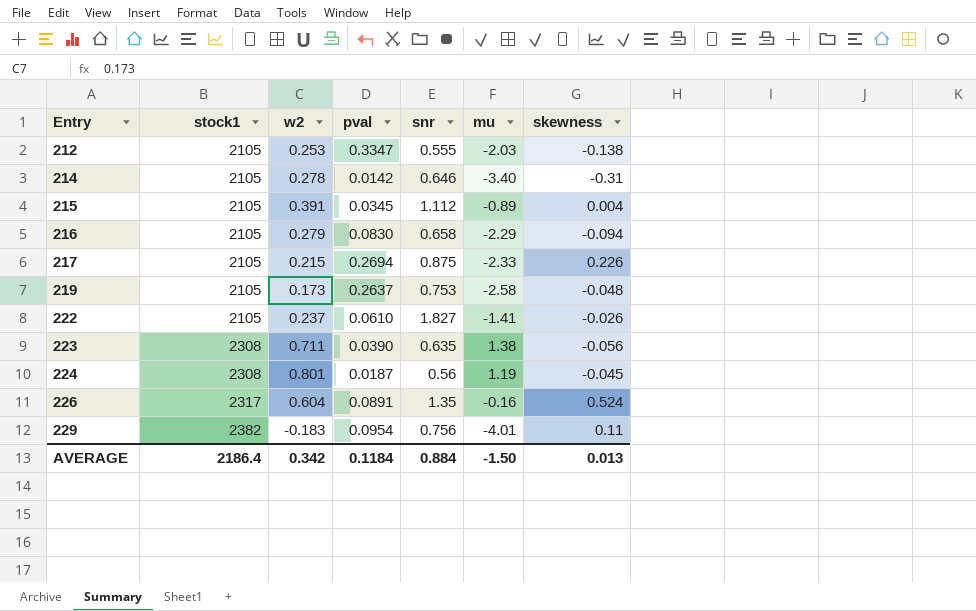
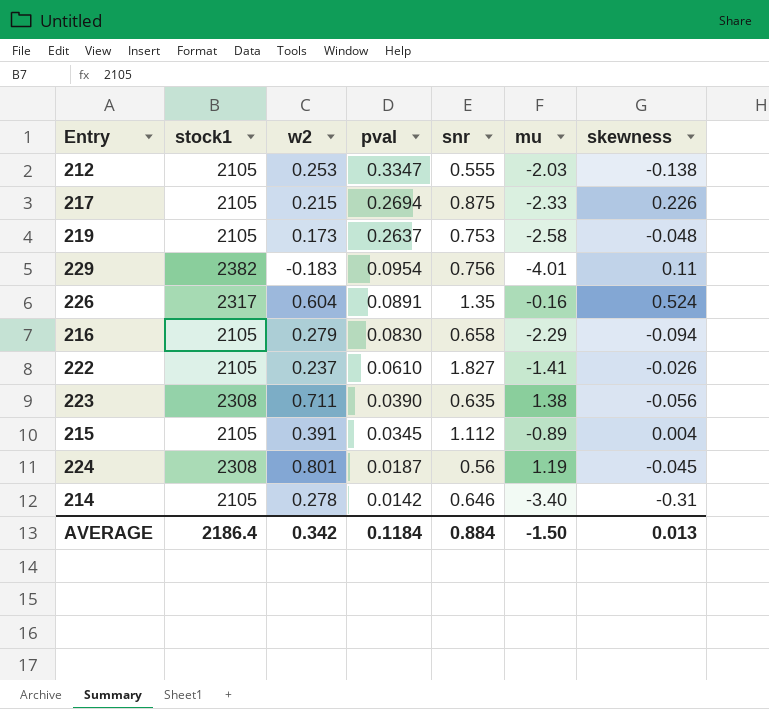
row order: Entry ascending -> pval descending

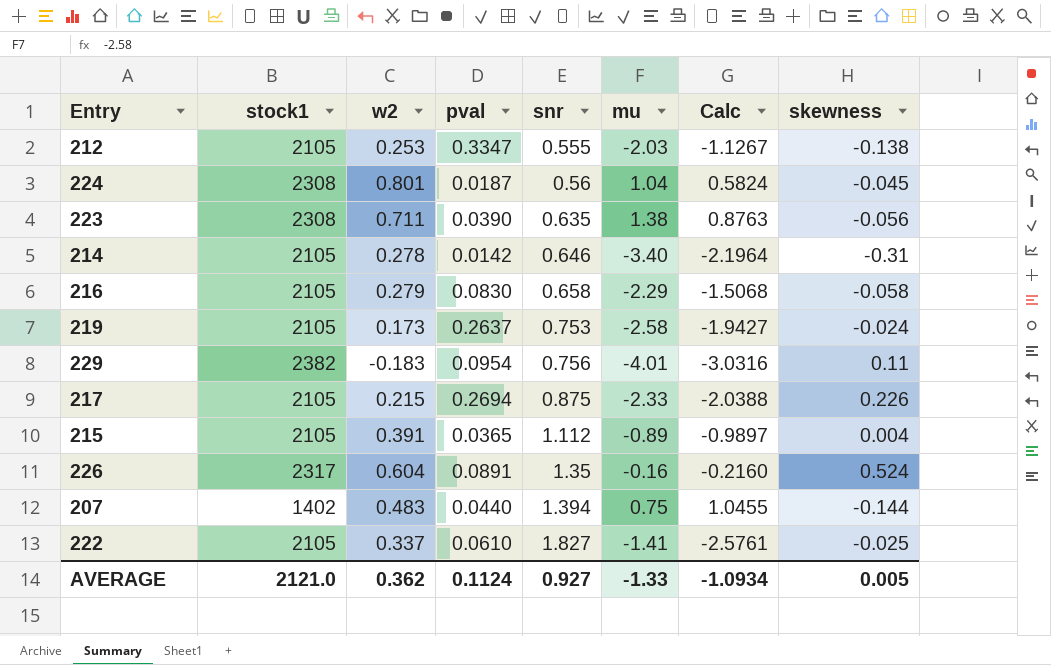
row order: pval descending -> snr ascending
column Calc | formula: none -> [snr] * [mu]
224 | mu: 1.19 -> 1.04
216 | skewness: -0.094 -> -0.058
219 | skewness: -0.048 -> -0.024
215 | pval: 0.0345 -> 0.0365
row 207: none -> 1402 | 0.483 | 0.0440 | 1.394 | 0.75 | 1.0455 | -0.144
222 | w2: 0.237 -> 0.337
222 | skewness: -0.026 -> -0.025
AVERAGE | stock1: 2186.4 -> 2121.0
AVERAGE | w2: 0.342 -> 0.362
AVERAGE | pval: 0.1184 -> 0.1124
AVERAGE | snr: 0.884 -> 0.927
AVERAGE | mu: -1.50 -> -1.33
AVERAGE | skewness: 0.013 -> 0.005

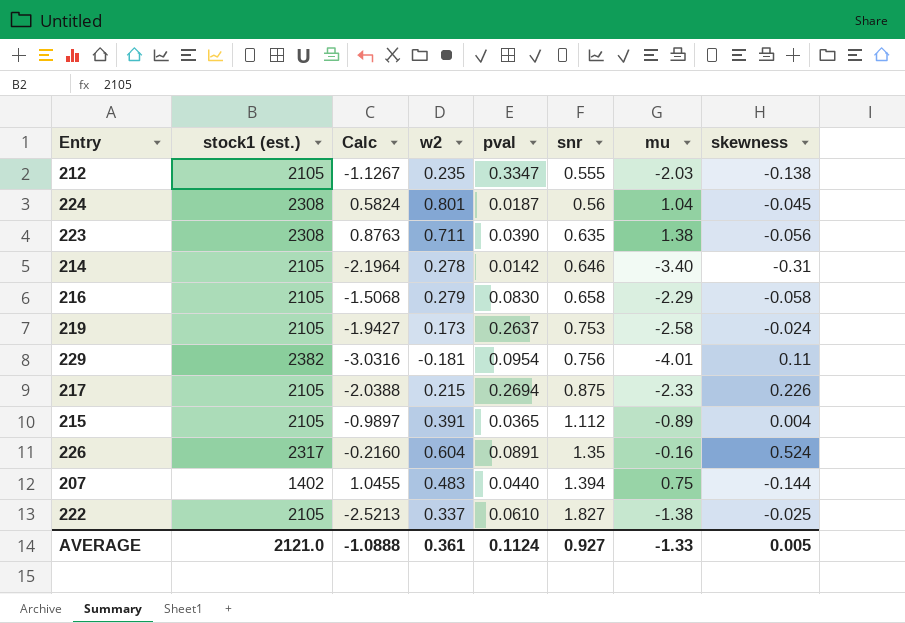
column name: stock1 -> stock1 (est.)
column Calc | position: 7 -> 3
212 | w2: 0.253 -> 0.235
229 | w2: -0.183 -> -0.181
222 | Calc: -2.5761 -> -2.5213
222 | mu: -1.41 -> -1.38
AVERAGE | Calc: -1.0934 -> -1.0888
AVERAGE | w2: 0.362 -> 0.361

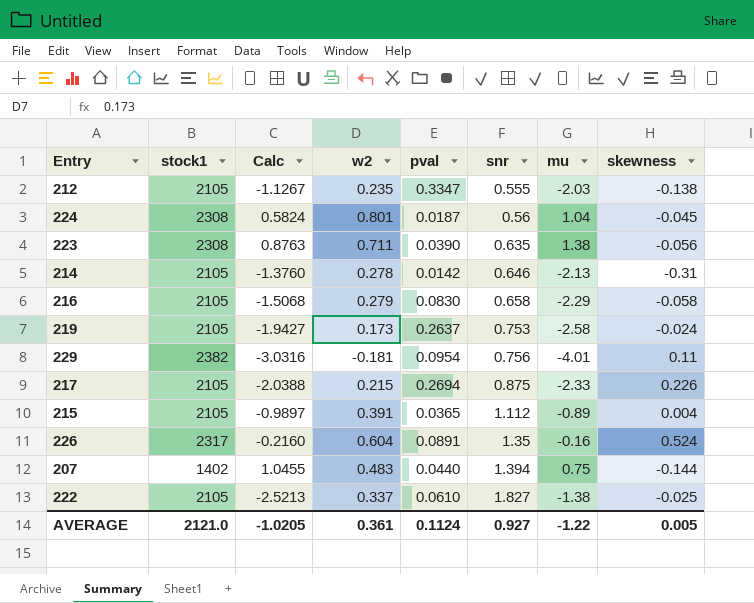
column name: stock1 (est.) -> stock1
214 | Calc: -2.1964 -> -1.3760
214 | mu: -3.40 -> -2.13
AVERAGE | Calc: -1.0888 -> -1.0205
AVERAGE | mu: -1.33 -> -1.22

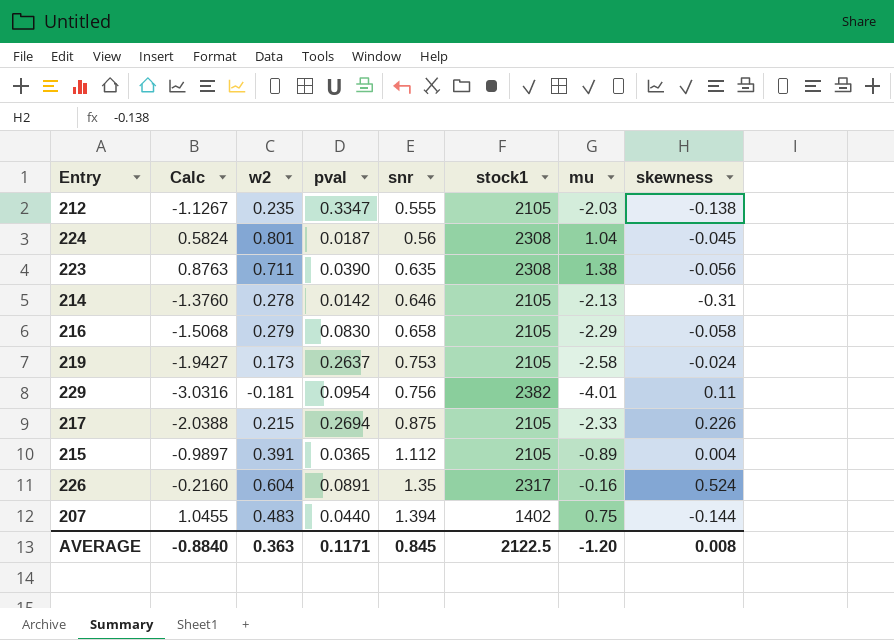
column stock1 | position: 2 -> 6
row 222: 2105 | -2.5213 | 0.337 | 0.0610 | 1.827 | -1.38 | -0.025 -> none
AVERAGE | Calc: -1.0205 -> -0.8840
AVERAGE | w2: 0.361 -> 0.363
AVERAGE | pval: 0.1124 -> 0.1171
AVERAGE | snr: 0.927 -> 0.845
AVERAGE | stock1: 2121.0 -> 2122.5
AVERAGE | mu: -1.22 -> -1.20
AVERAGE | skewness: 0.005 -> 0.008

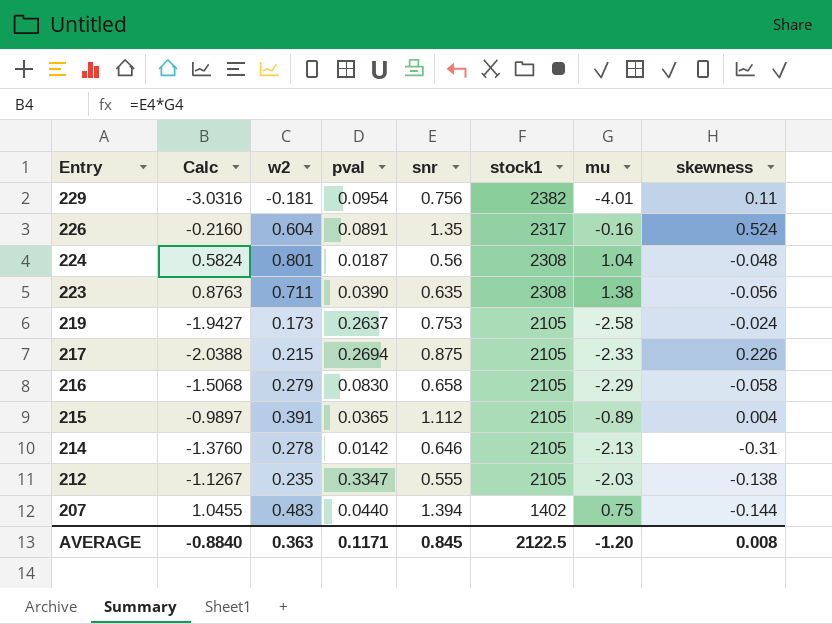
row order: snr ascending -> Entry descending
224 | skewness: -0.045 -> -0.048

